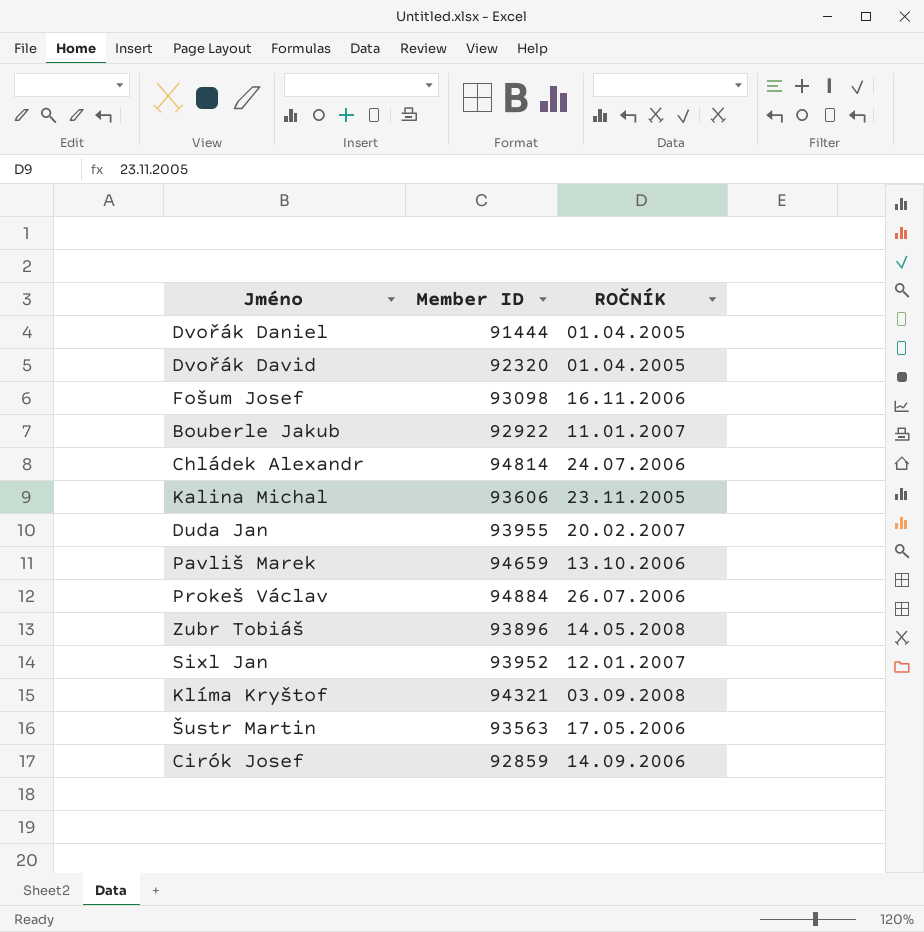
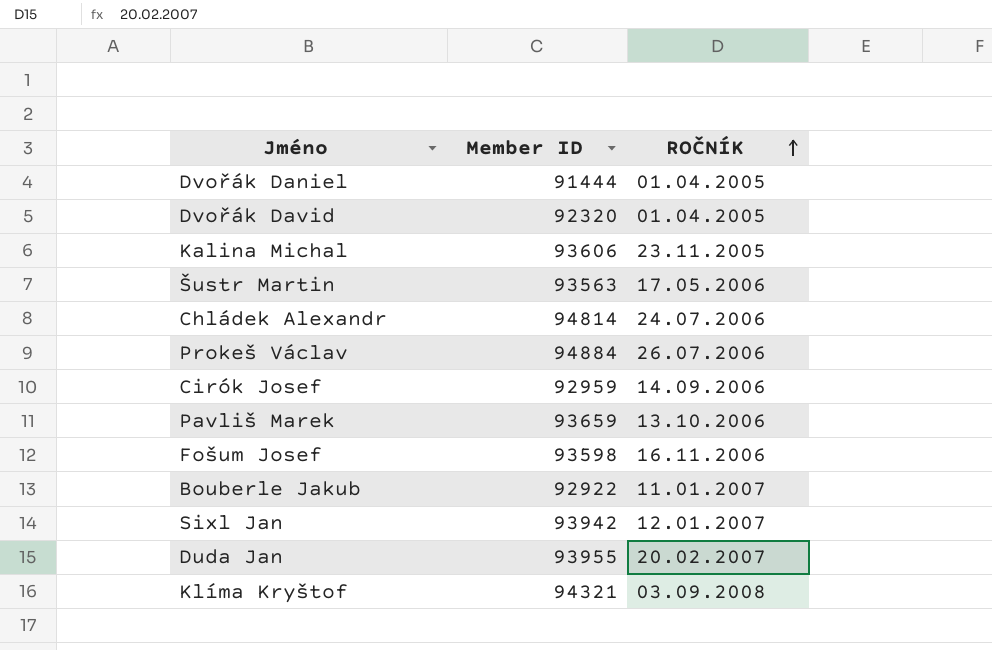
row order: none -> ROČNÍK ascending
row Zubr Tobiáš: 93896 | 14.05.2008 -> none
Cirók Josef | Member ID: 92859 -> 92959
Pavliš Marek | Member ID: 94659 -> 93659
Fošum Josef | Member ID: 93098 -> 93598
Sixl Jan | Member ID: 93952 -> 93942

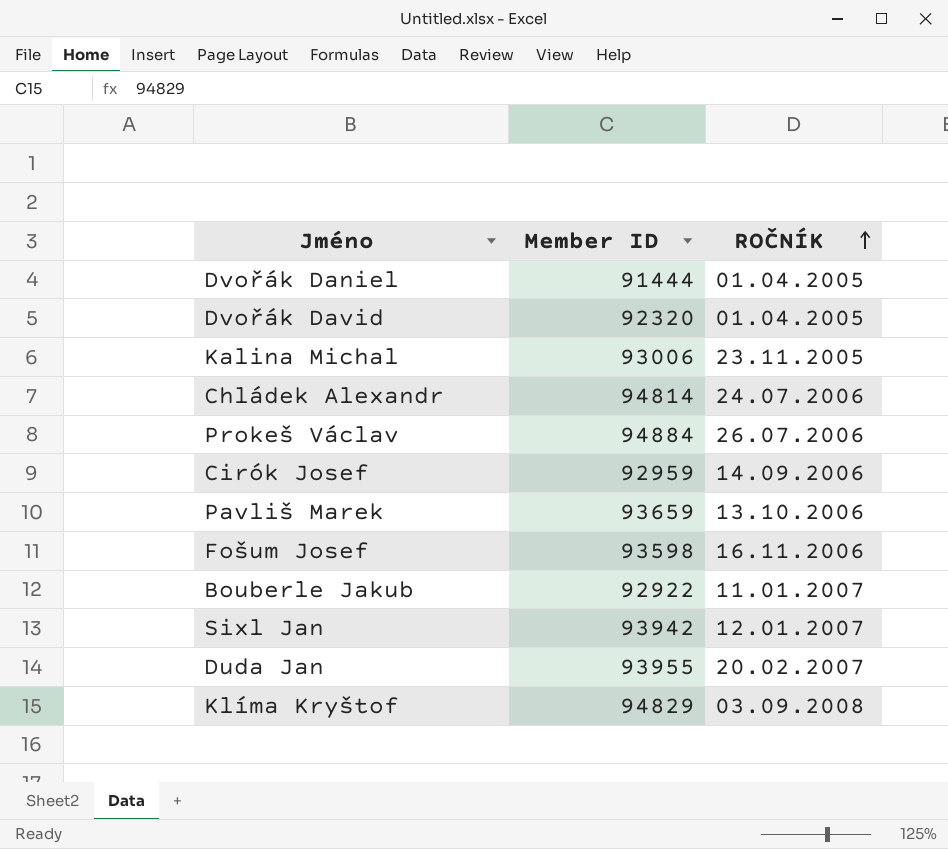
row Šustr Martin: 93563 | 17.05.2006 -> none
Kalina Michal | Member ID: 93606 -> 93006
Klíma Kryštof | Member ID: 94321 -> 94829

